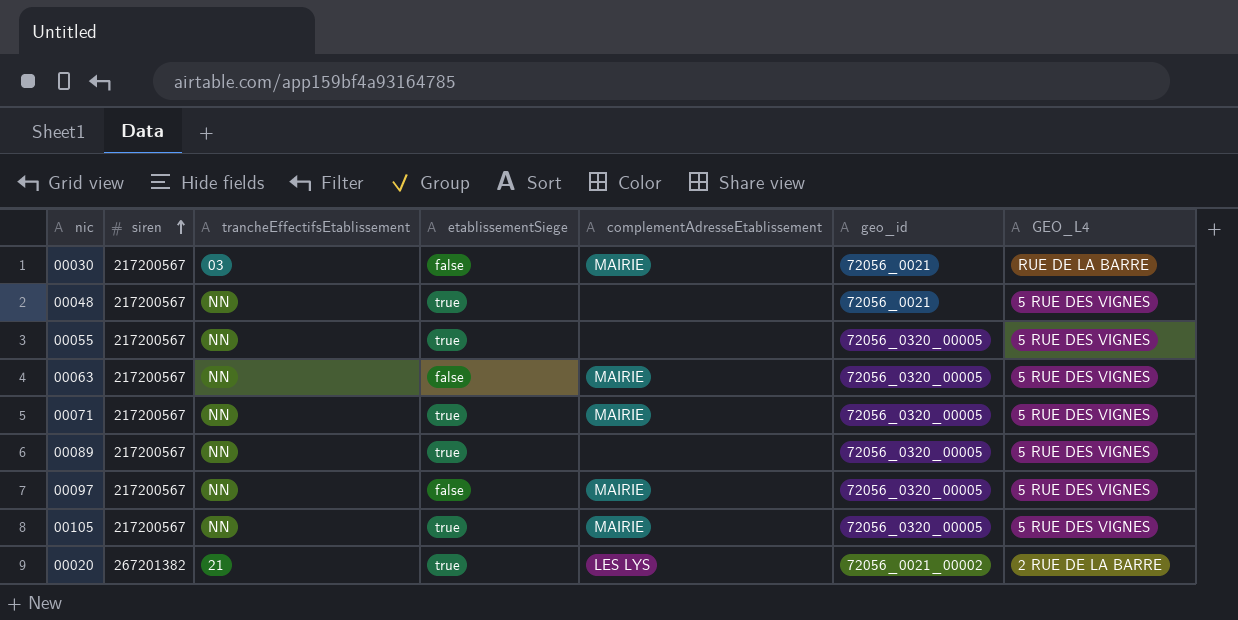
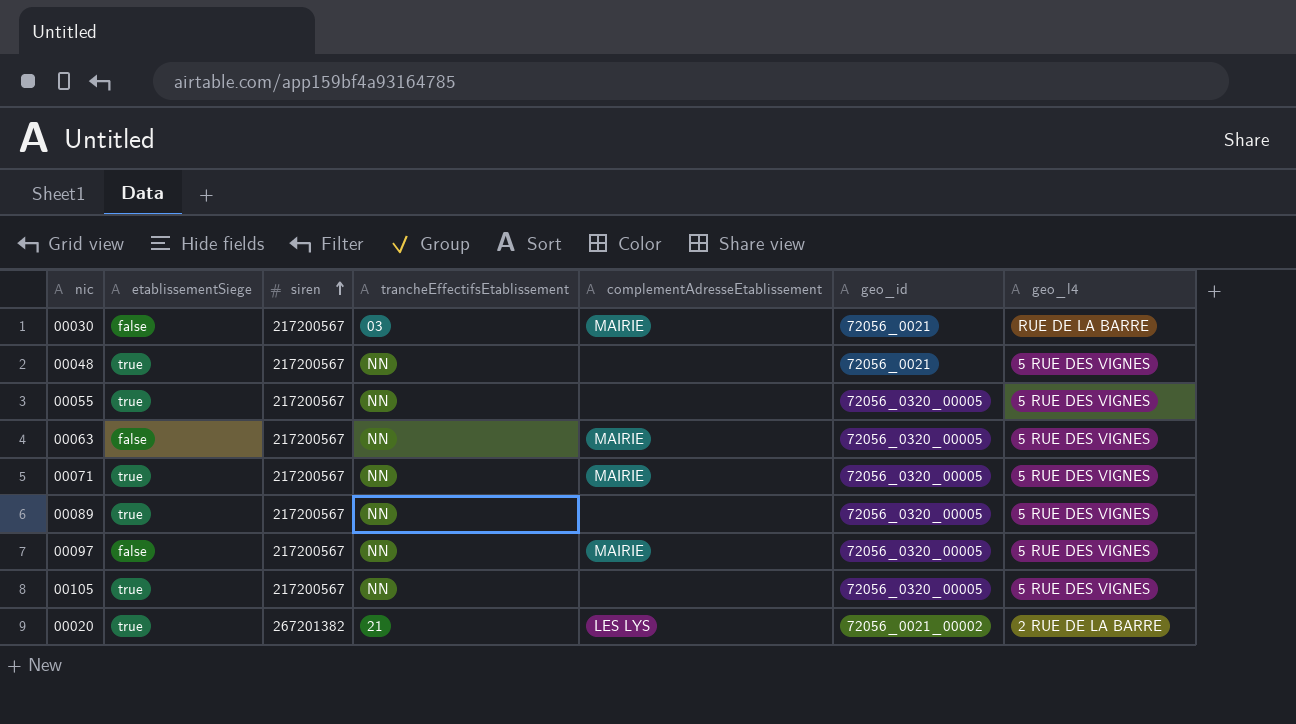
column etablissementSiege | position: 4 -> 2
column name: GEO_L4 -> geo_l4
00105 | complementAdresseEtablissement: MAIRIE -> none

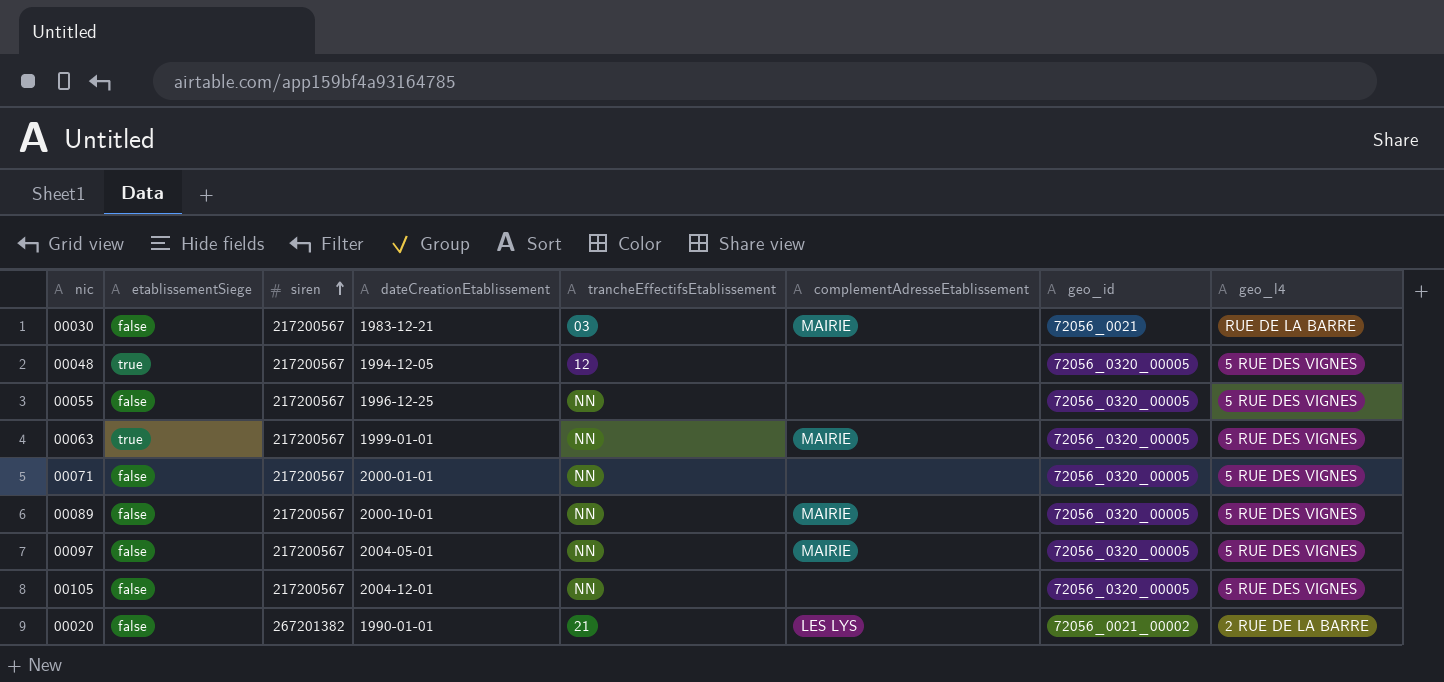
column dateCreationEtablissement | position: none -> 4
00048 | trancheEffectifsEtablissement: NN -> 12
00048 | geo_id: 72056_0021 -> 72056_0320_00005
00055 | etablissementSiege: true -> false
00063 | etablissementSiege: false -> true
00071 | etablissementSiege: true -> false
00071 | complementAdresseEtablissement: MAIRIE -> none
00089 | etablissementSiege: true -> false
00089 | complementAdresseEtablissement: none -> MAIRIE
00105 | etablissementSiege: true -> false
00020 | etablissementSiege: true -> false

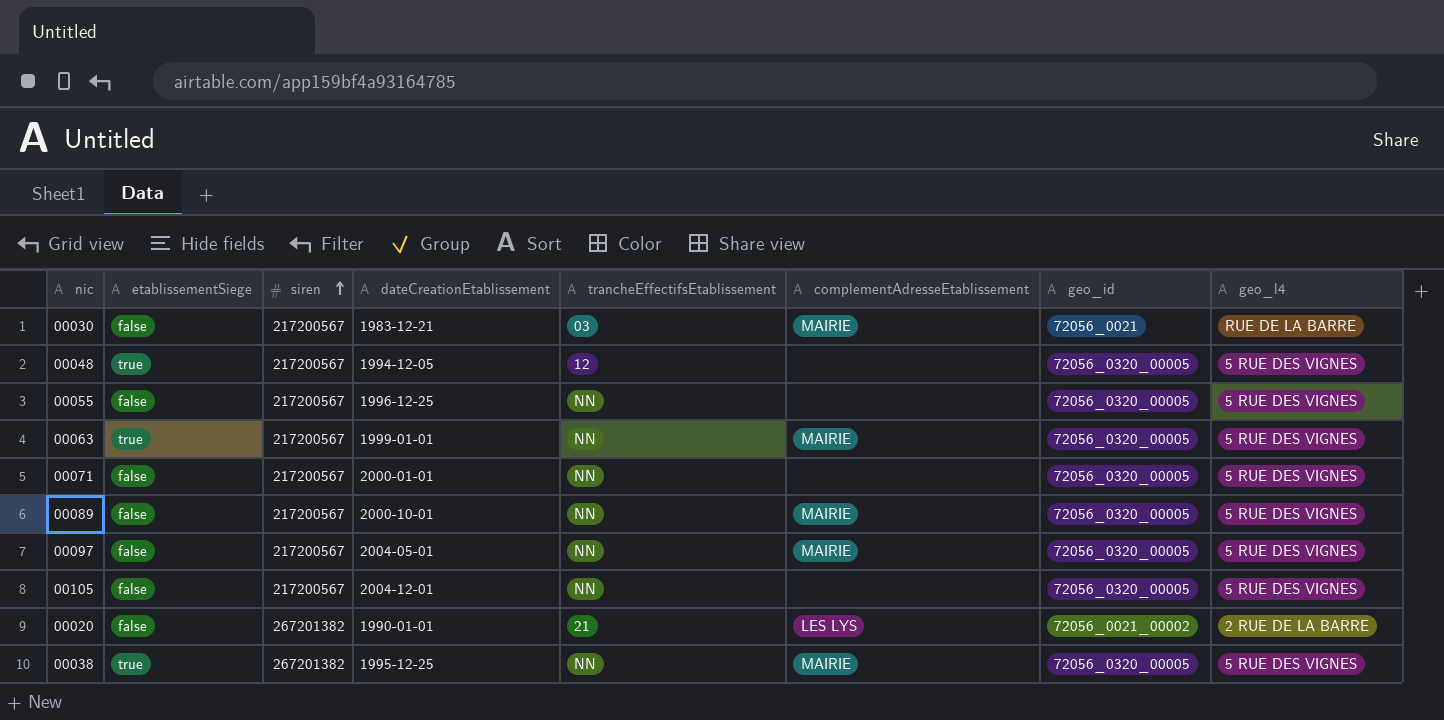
row 00038: none -> true | 267201382 | 1995-12-25 | NN | MAIRIE | 72056_0320_00005 | 5 RUE DES VIGNES

